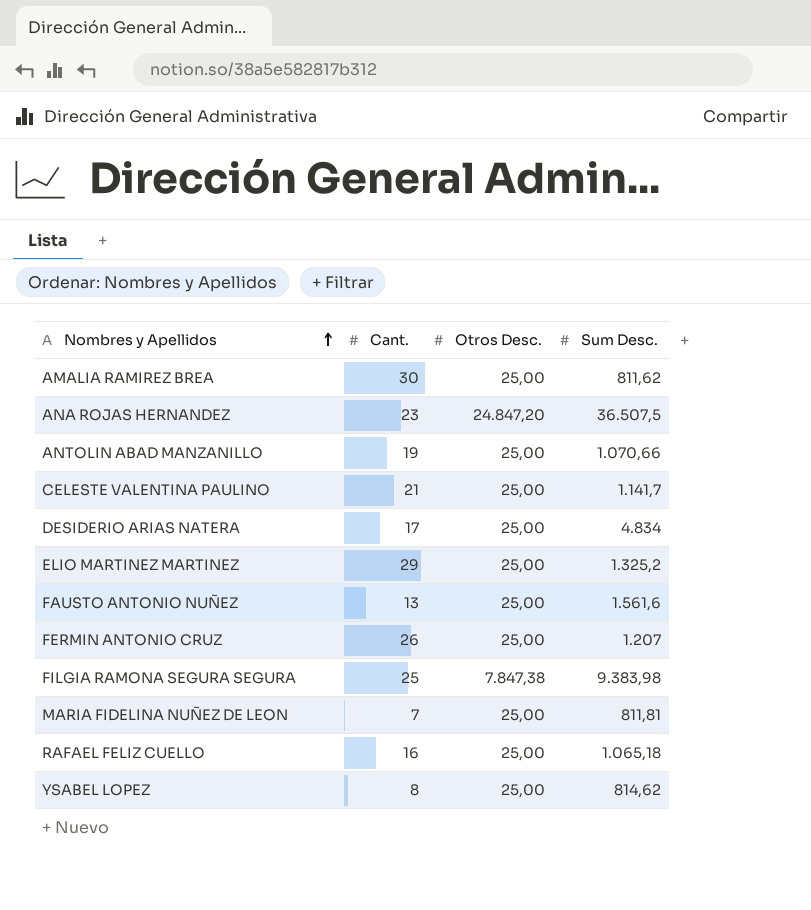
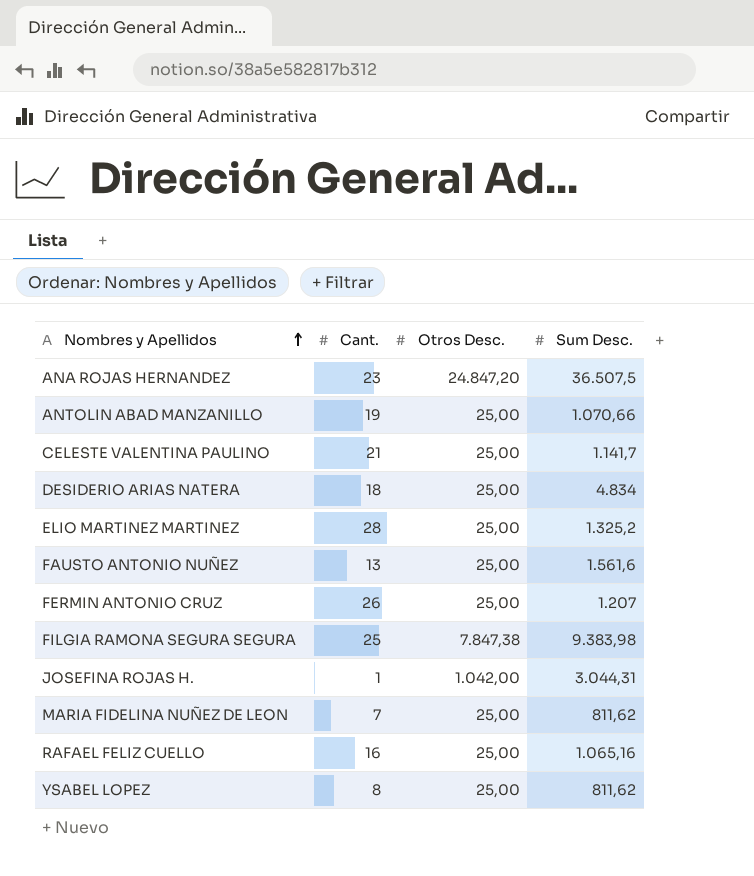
row AMALIA RAMIREZ BREA: 30 | 25,00 | 811,62 -> none
DESIDERIO ARIAS NATERA | Cant.: 17 -> 18
ELIO MARTINEZ MARTINEZ | Cant.: 29 -> 28
row JOSEFINA ROJAS H.: none -> 1 | 1.042,00 | 3.044,31
MARIA FIDELINA NUÑEZ DE LEON | Sum Desc.: 811,81 -> 811,62
RAFAEL FELIZ CUELLO | Sum Desc.: 1.065,18 -> 1.065,16
YSABEL LOPEZ | Sum Desc.: 814,62 -> 811,62

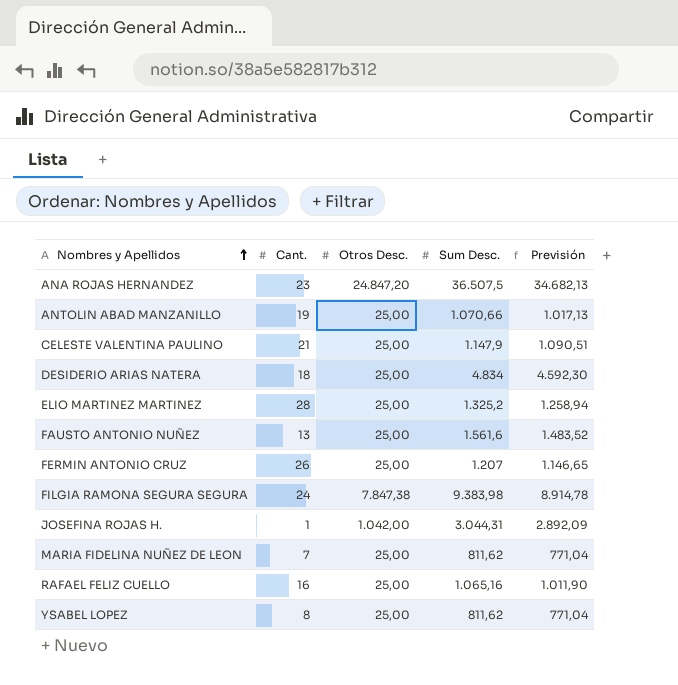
column Previsión | formula: none -> [Sum Desc.] * 0,95
CELESTE VALENTINA PAULINO | Sum Desc.: 1.141,7 -> 1.147,9
FILGIA RAMONA SEGURA SEGURA | Cant.: 25 -> 24

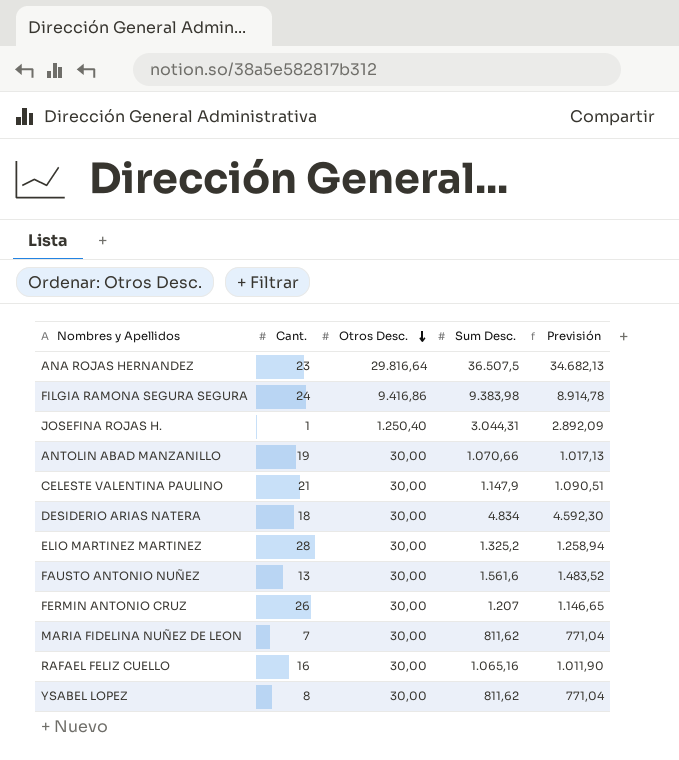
row order: Nombres y Apellidos ascending -> Otros Desc. descending
ANA ROJAS HERNANDEZ | Otros Desc.: 24.847,20 -> 29.816,64
FILGIA RAMONA SEGURA SEGURA | Otros Desc.: 7.847,38 -> 9.416,86
JOSEFINA ROJAS H. | Otros Desc.: 1.042,00 -> 1.250,40
ANTOLIN ABAD MANZANILLO | Otros Desc.: 25,00 -> 30,00
CELESTE VALENTINA PAULINO | Otros Desc.: 25,00 -> 30,00
DESIDERIO ARIAS NATERA | Otros Desc.: 25,00 -> 30,00
ELIO MARTINEZ MARTINEZ | Otros Desc.: 25,00 -> 30,00
FAUSTO ANTONIO NUÑEZ | Otros Desc.: 25,00 -> 30,00
FERMIN ANTONIO CRUZ | Otros Desc.: 25,00 -> 30,00
MARIA FIDELINA NUÑEZ DE LEON | Otros Desc.: 25,00 -> 30,00
RAFAEL FELIZ CUELLO | Otros Desc.: 25,00 -> 30,00
YSABEL LOPEZ | Otros Desc.: 25,00 -> 30,00

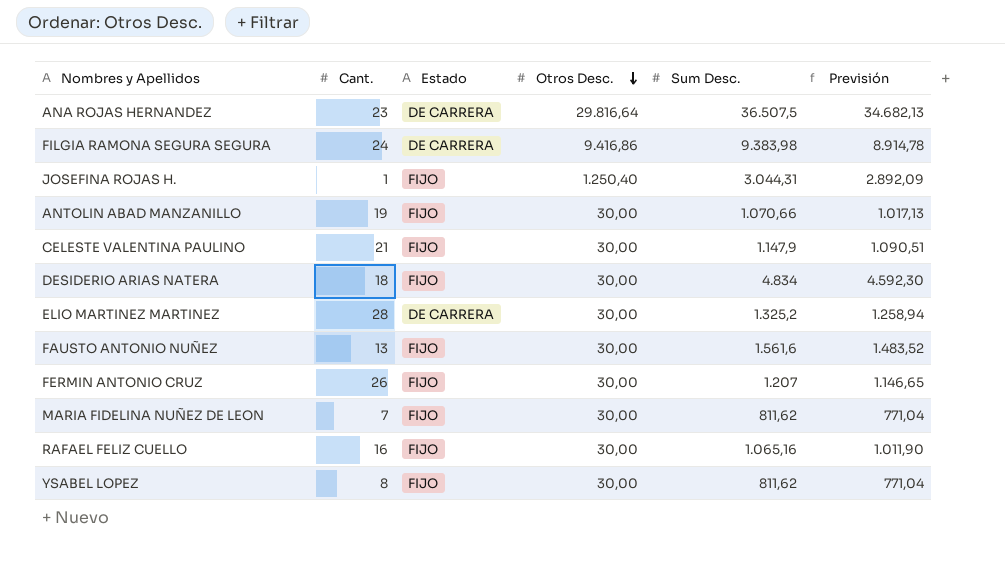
column Estado | position: none -> 3

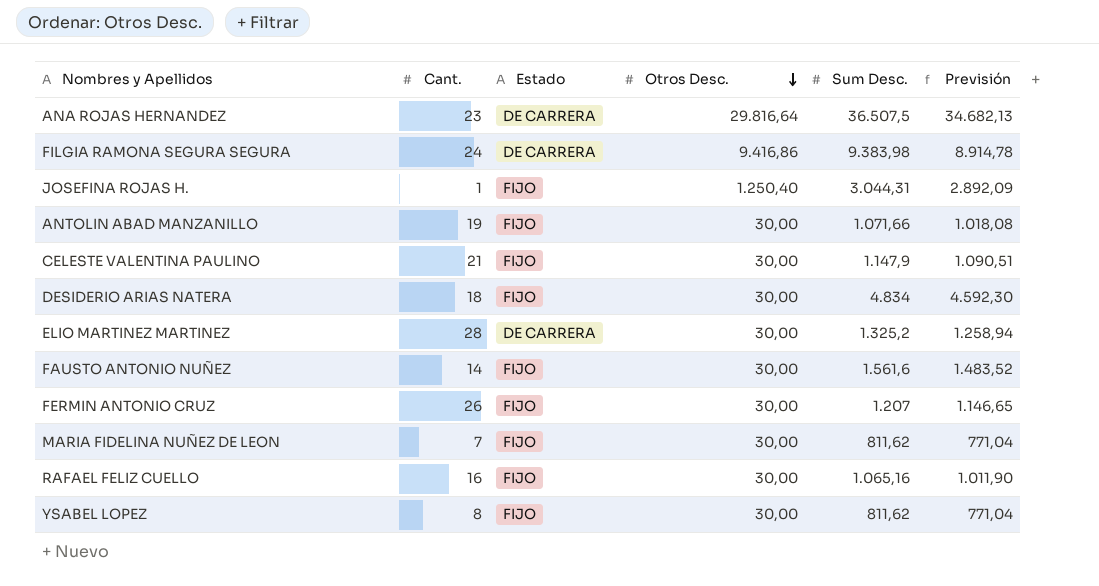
ANTOLIN ABAD MANZANILLO | Sum Desc.: 1.070,66 -> 1.071,66
ANTOLIN ABAD MANZANILLO | Previsión: 1.017,13 -> 1.018,08
FAUSTO ANTONIO NUÑEZ | Cant.: 13 -> 14

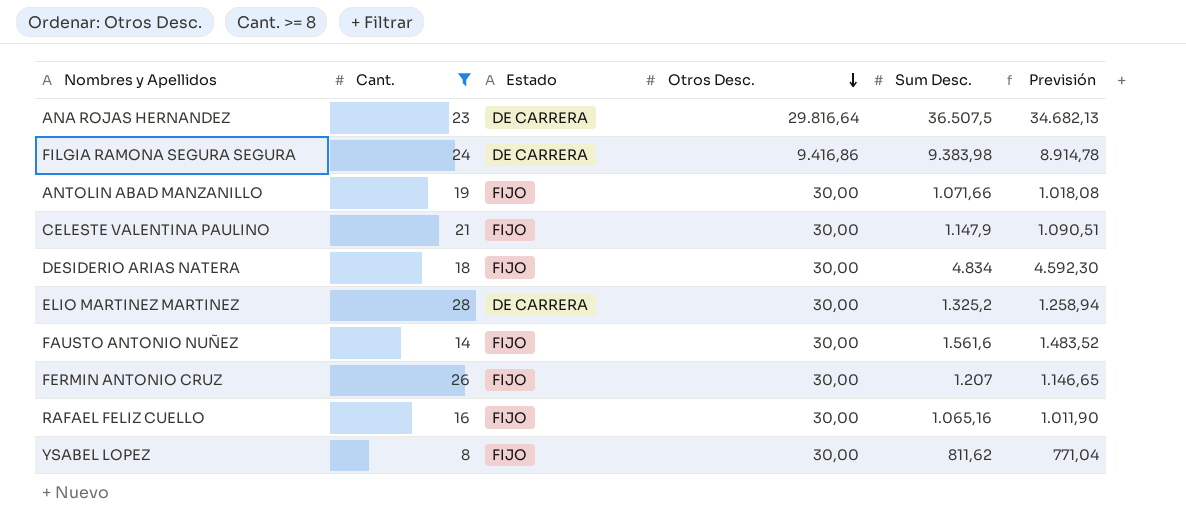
filter: none -> Cant. >= 8

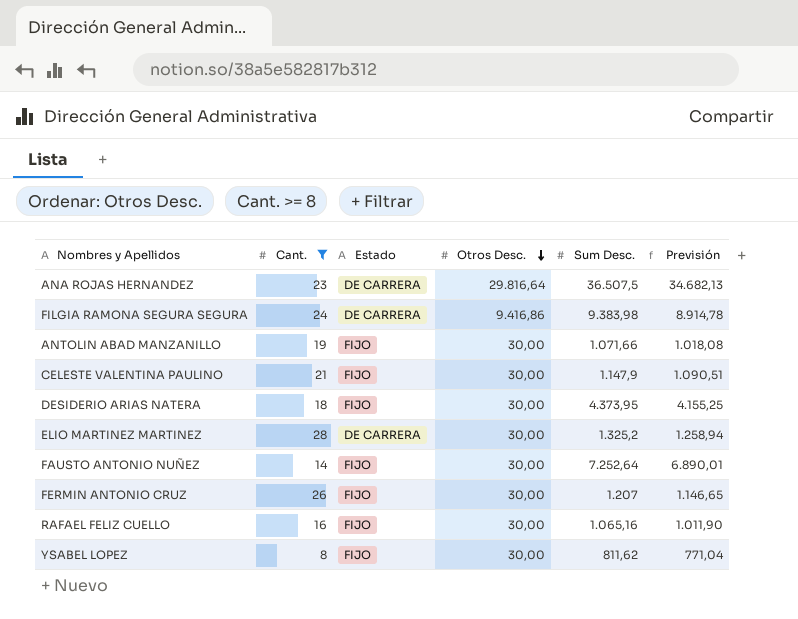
DESIDERIO ARIAS NATERA | Sum Desc.: 4.834 -> 4.373,95
DESIDERIO ARIAS NATERA | Previsión: 4.592,30 -> 4.155,25
FAUSTO ANTONIO NUÑEZ | Sum Desc.: 1.561,6 -> 7.252,64
FAUSTO ANTONIO NUÑEZ | Previsión: 1.483,52 -> 6.890,01

